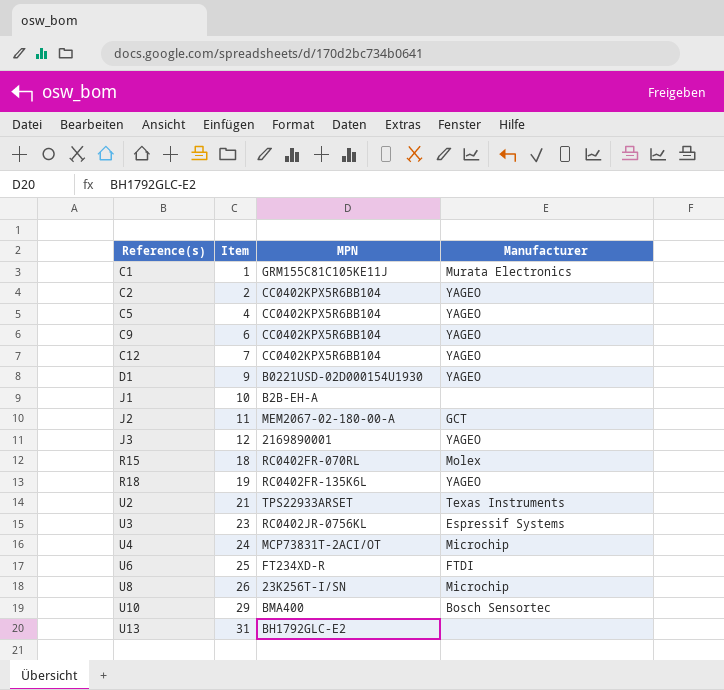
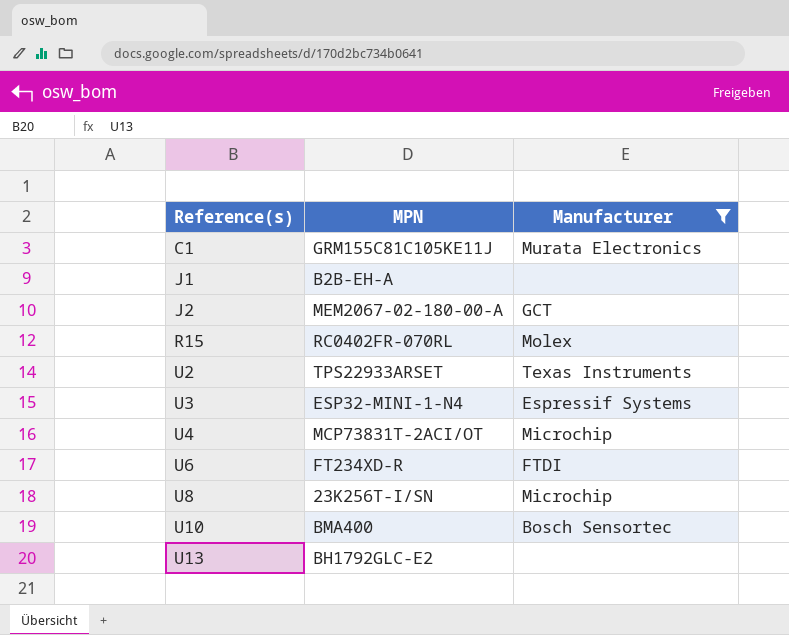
filter: none -> Manufacturer != YAGEO
column Item | position: 2 -> none
U3 | MPN: RC0402JR-0756KL -> ESP32-MINI-1-N4

